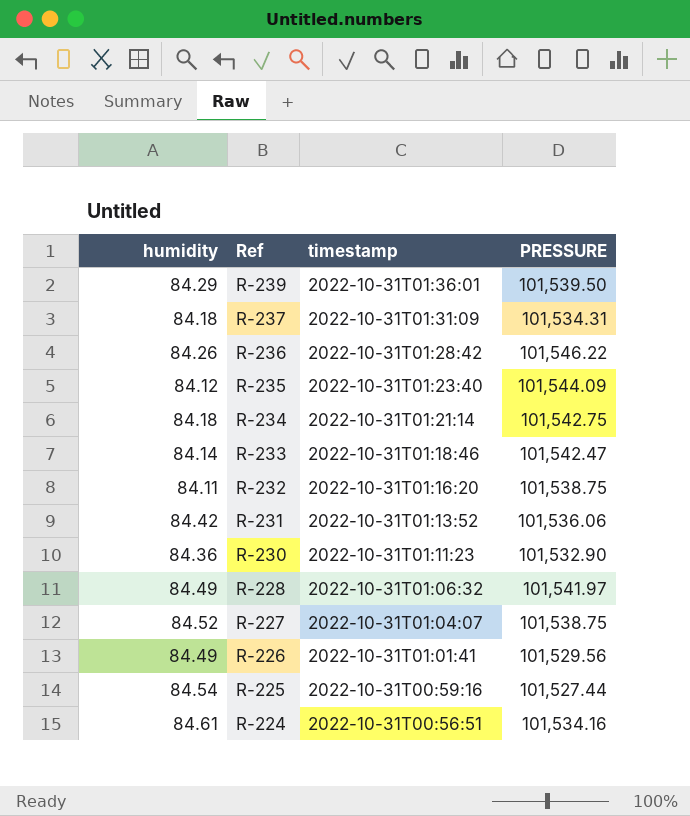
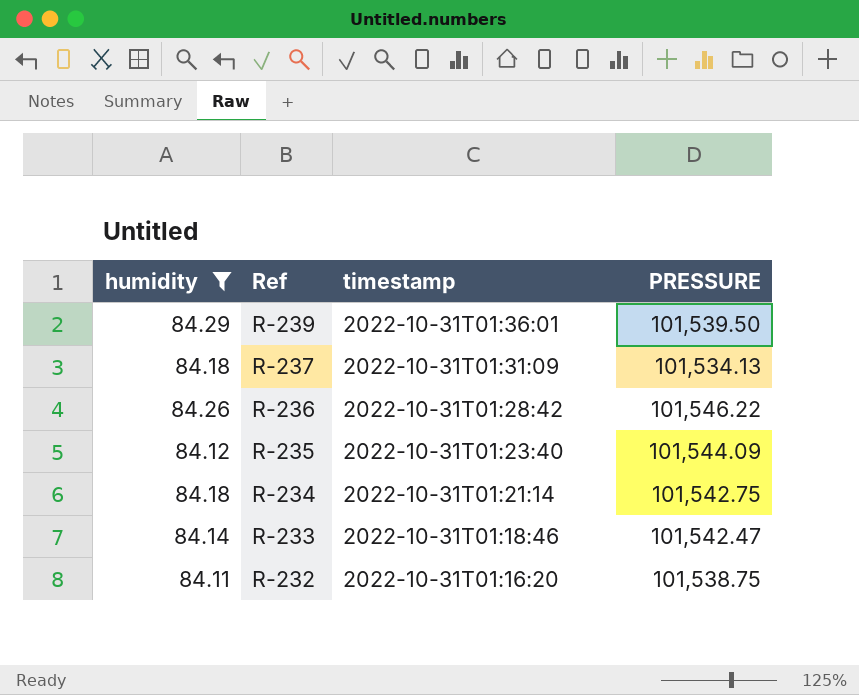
filter: none -> humidity <= 84.29
R-237 | PRESSURE: 101,534.31 -> 101,534.13

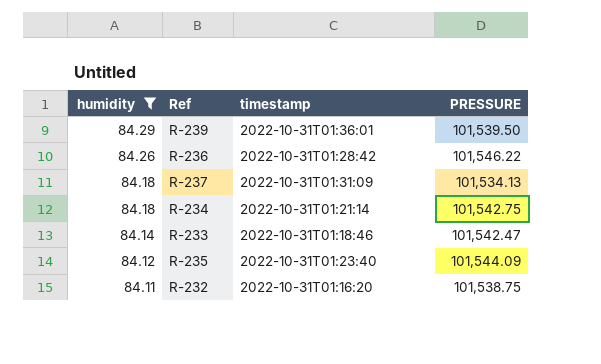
row order: Ref descending -> humidity descending

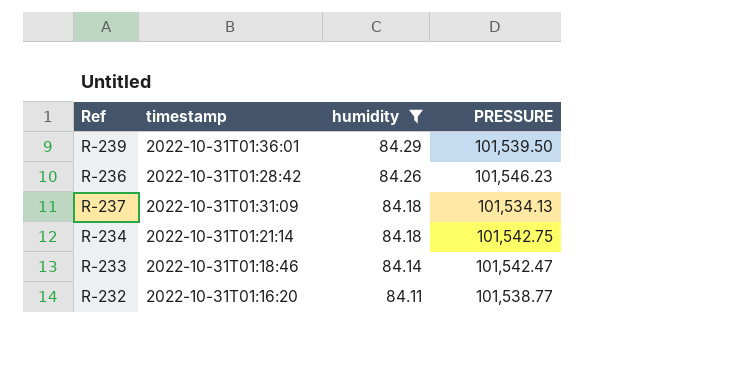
column humidity | position: 1 -> 3
row R-235: 84.12 | 2022-10-31T01:23:40 | 101,544.09 -> none
R-236 | PRESSURE: 101,546.22 -> 101,546.23
R-232 | PRESSURE: 101,538.75 -> 101,538.77

